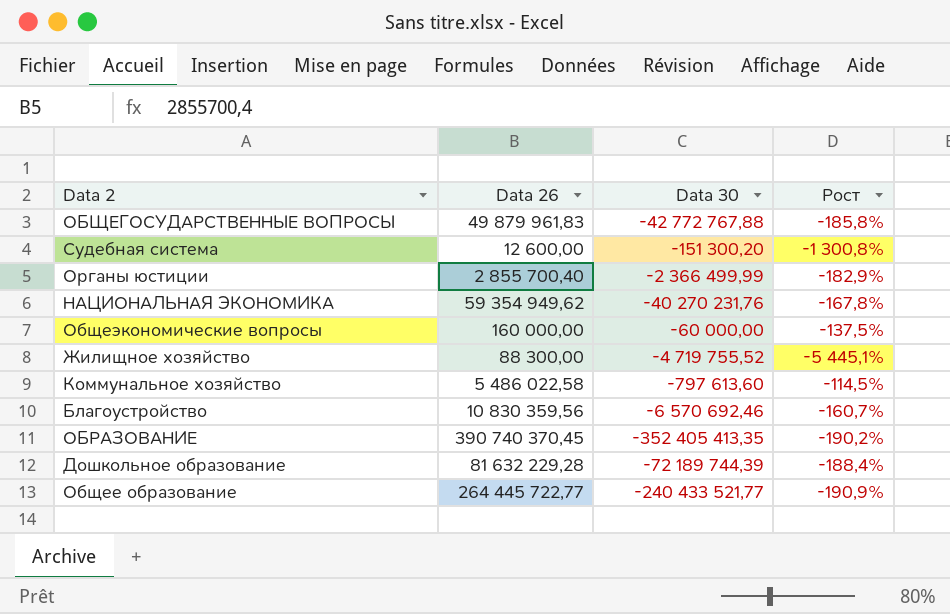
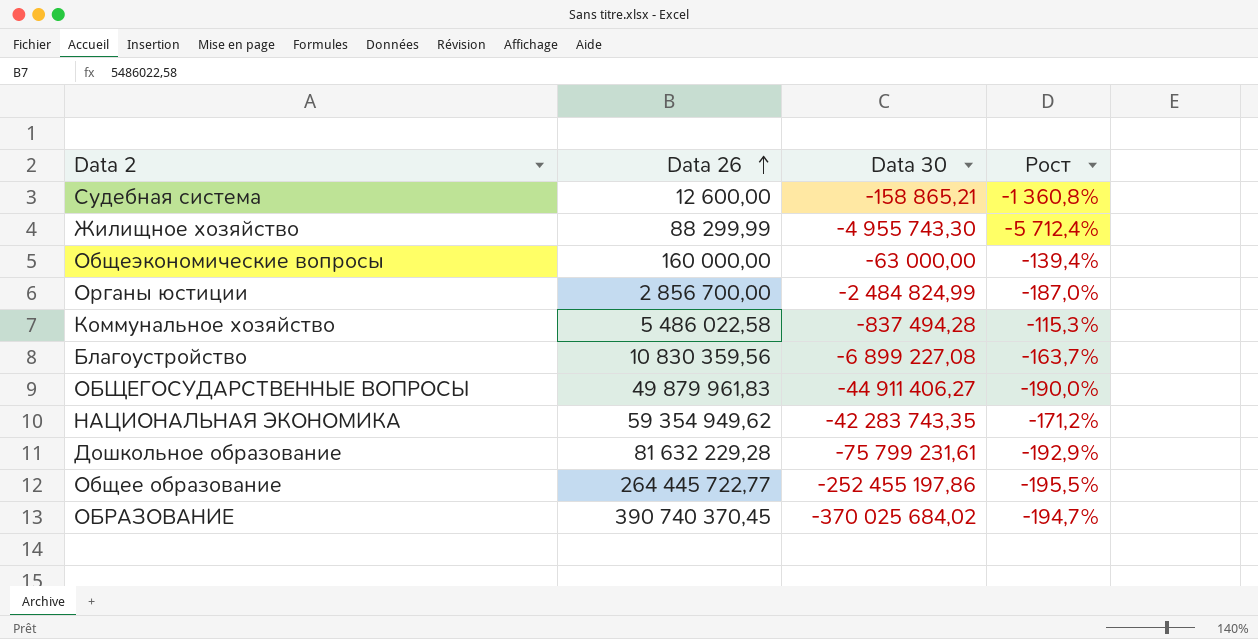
row order: none -> Data 26 ascending
Судебная система | Data 30: -151 300,20 -> -158 865,21
Судебная система | Рост: -1 300,8% -> -1 360,8%
Жилищное хозяйство | Data 26: 88 300,00 -> 88 299,99
Жилищное хозяйство | Data 30: -4 719 755,52 -> -4 955 743,30
Жилищное хозяйство | Рост: -5 445,1% -> -5 712,4%
Общеэкономические вопросы | Data 30: -60 000,00 -> -63 000,00
Общеэкономические вопросы | Рост: -137,5% -> -139,4%
Органы юстиции | Data 26: 2 855 700,40 -> 2 856 700,00
Органы юстиции | Data 30: -2 366 499,99 -> -2 484 824,99
Органы юстиции | Рост: -182,9% -> -187,0%
Коммунальное хозяйство | Data 30: -797 613,60 -> -837 494,28
Коммунальное хозяйство | Рост: -114,5% -> -115,3%
Благоустройство | Data 30: -6 570 692,46 -> -6 899 227,08
Благоустройство | Рост: -160,7% -> -163,7%
ОБЩЕГОСУДАРСТВЕННЫЕ ВОПРОСЫ | Data 30: -42 772 767,88 -> -44 911 406,27
ОБЩЕГОСУДАРСТВЕННЫЕ ВОПРОСЫ | Рост: -185,8% -> -190,0%
НАЦИОНАЛЬНАЯ ЭКОНОМИКА | Data 30: -40 270 231,76 -> -42 283 743,35
НАЦИОНАЛЬНАЯ ЭКОНОМИКА | Рост: -167,8% -> -171,2%
Дошкольное образование | Data 30: -72 189 744,39 -> -75 799 231,61
Дошкольное образование | Рост: -188,4% -> -192,9%
Общее образование | Data 30: -240 433 521,77 -> -252 455 197,86
Общее образование | Рост: -190,9% -> -195,5%
ОБРАЗОВАНИЕ | Data 30: -352 405 413,35 -> -370 025 684,02
ОБРАЗОВАНИЕ | Рост: -190,2% -> -194,7%

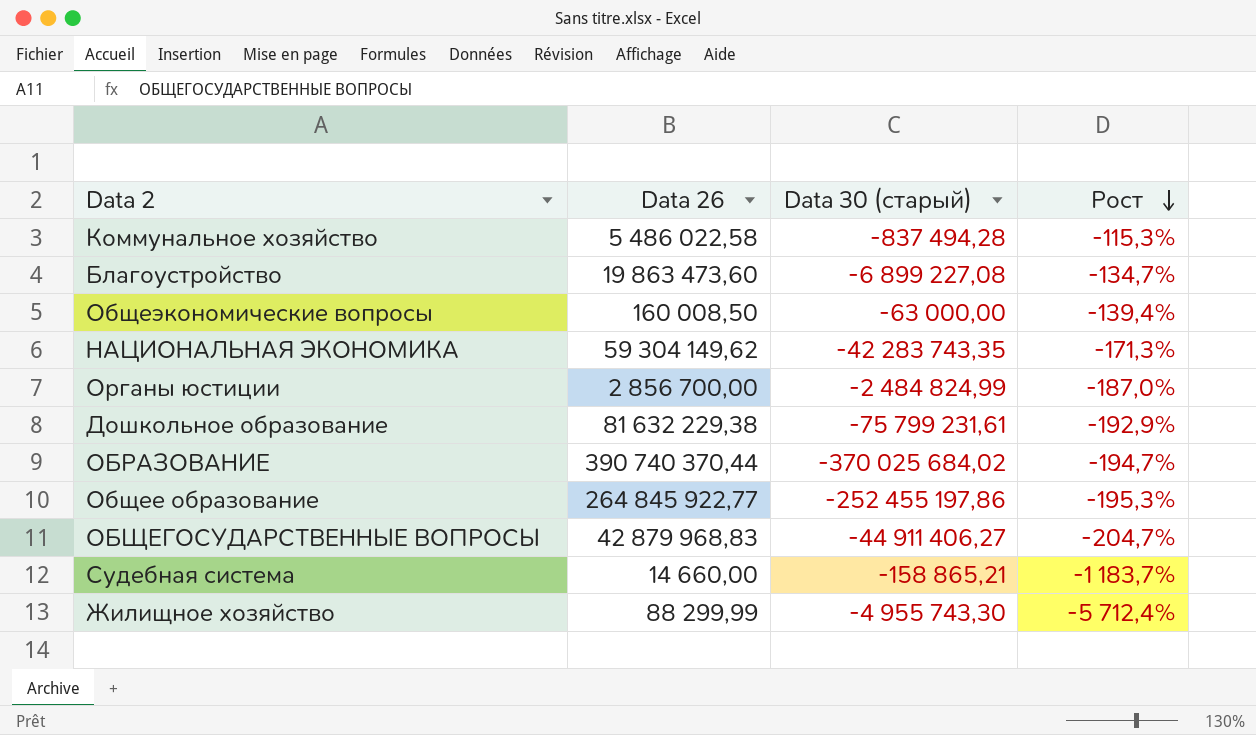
row order: Data 26 ascending -> Рост descending
column name: Data 30 -> Data 30 (старый)
Благоустройство | Data 26: 10 830 359,56 -> 19 863 473,60
Благоустройство | Рост: -163,7% -> -134,7%
Общеэкономические вопросы | Data 26: 160 000,00 -> 160 008,50
НАЦИОНАЛЬНАЯ ЭКОНОМИКА | Data 26: 59 354 949,62 -> 59 304 149,62
НАЦИОНАЛЬНАЯ ЭКОНОМИКА | Рост: -171,2% -> -171,3%
Дошкольное образование | Data 26: 81 632 229,28 -> 81 632 229,38
ОБРАЗОВАНИЕ | Data 26: 390 740 370,45 -> 390 740 370,44
Общее образование | Data 26: 264 445 722,77 -> 264 845 922,77
Общее образование | Рост: -195,5% -> -195,3%
ОБЩЕГОСУДАРСТВЕННЫЕ ВОПРОСЫ | Data 26: 49 879 961,83 -> 42 879 968,83
ОБЩЕГОСУДАРСТВЕННЫЕ ВОПРОСЫ | Рост: -190,0% -> -204,7%
Судебная система | Data 26: 12 600,00 -> 14 660,00
Судебная система | Рост: -1 360,8% -> -1 183,7%

